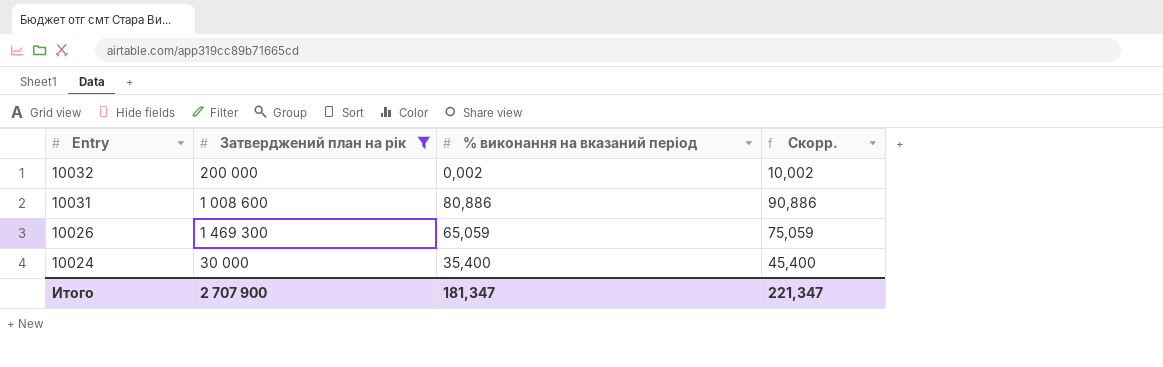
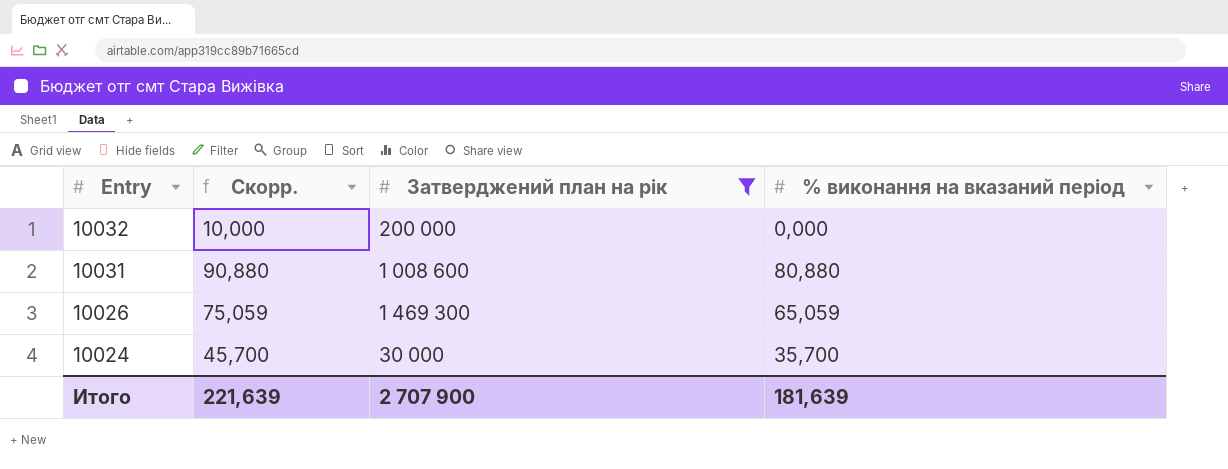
column Скорр. | position: 4 -> 2
10032 | Скорр.: 10,002 -> 10,000
10032 | % виконання на вказаний період: 0,002 -> 0,000
10031 | Скорр.: 90,886 -> 90,880
10031 | % виконання на вказаний період: 80,886 -> 80,880
10024 | Скорр.: 45,400 -> 45,700
10024 | % виконання на вказаний період: 35,400 -> 35,700
Итого | Скорр.: 221,347 -> 221,639
Итого | % виконання на вказаний період: 181,347 -> 181,639

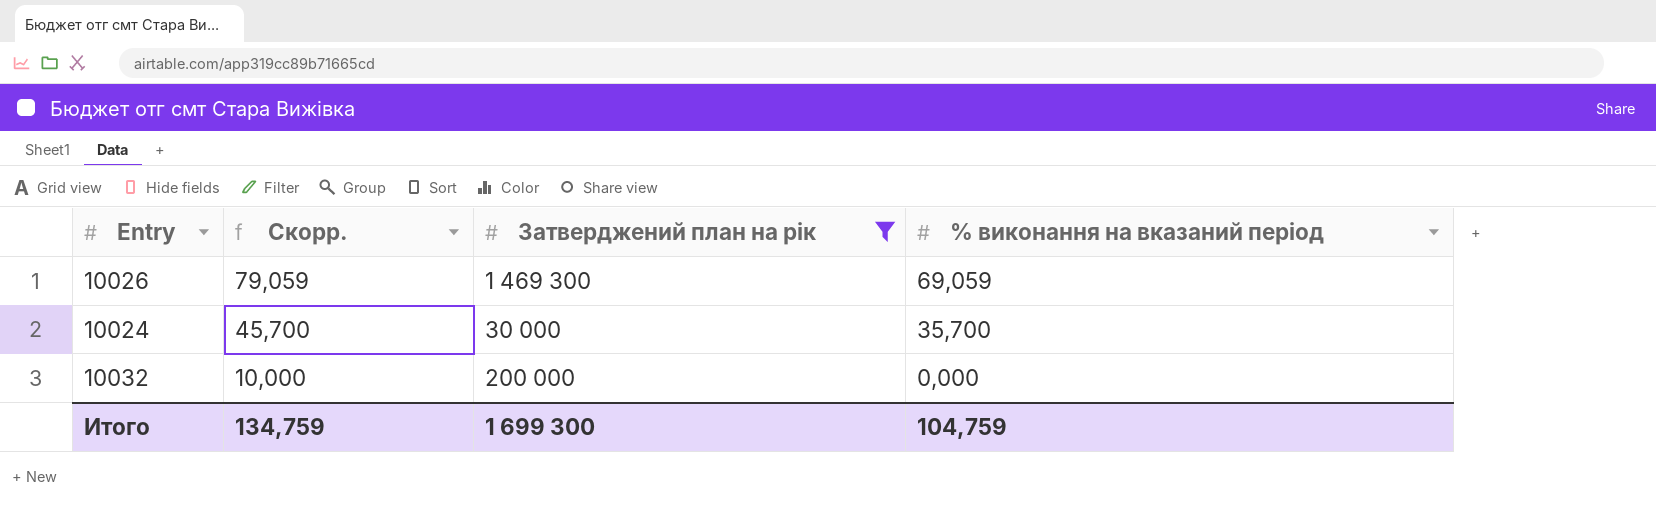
row order: Entry descending -> Скорр. descending
row 10031: 90,880 | 1 008 600 | 80,880 -> none
10026 | Скорр.: 75,059 -> 79,059
10026 | % виконання на вказаний період: 65,059 -> 69,059
Итого | Скорр.: 221,639 -> 134,759
Итого | Затверджений план на рік: 2 707 900 -> 1 699 300
Итого | % виконання на вказаний період: 181,639 -> 104,759

